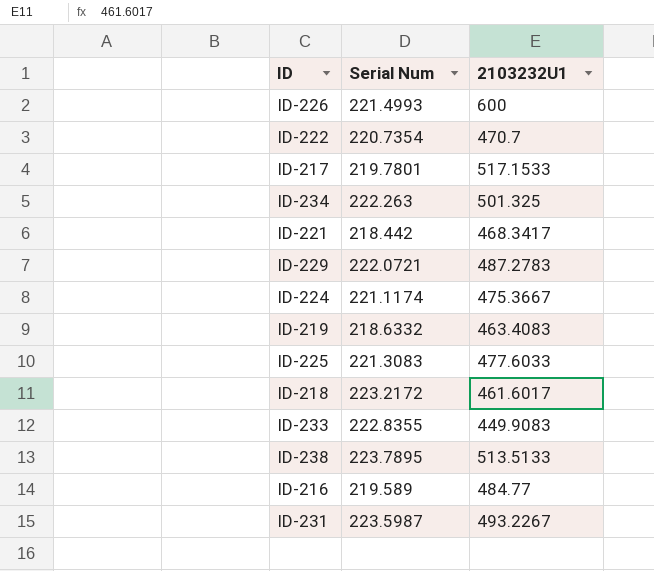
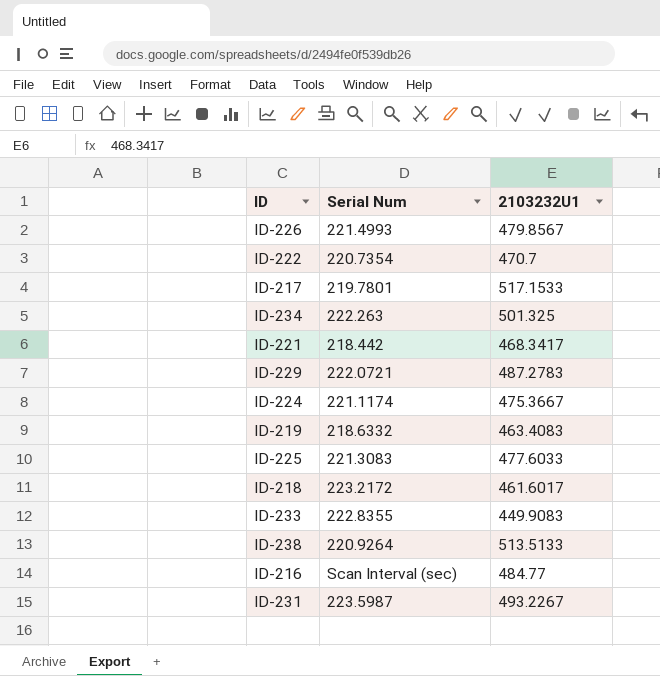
ID-226 | 2103232U1: 600 -> 479.8567
ID-238 | Serial Num: 223.7895 -> 220.9264
ID-216 | Serial Num: 219.589 -> Scan Interval (sec)

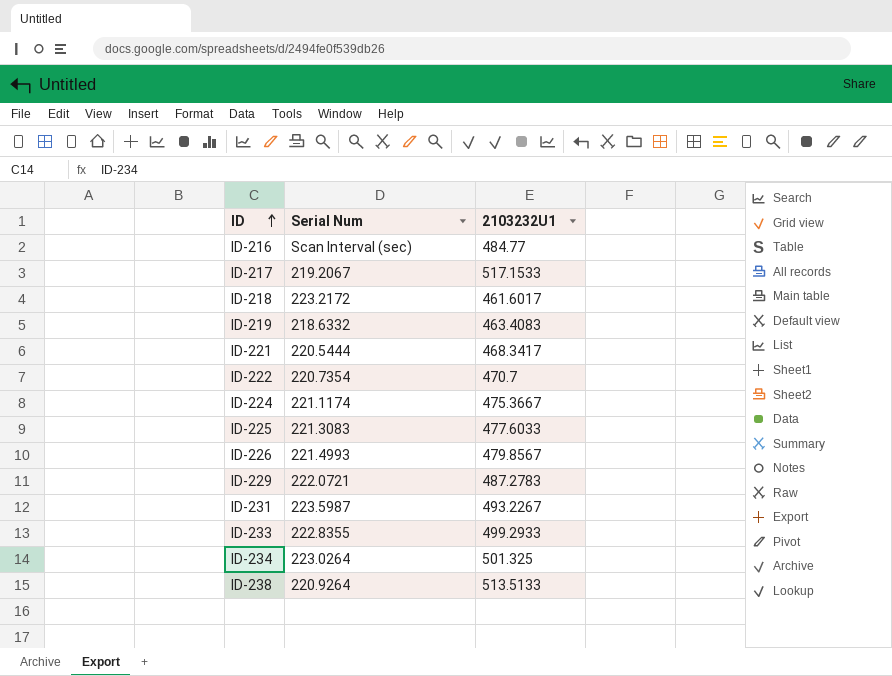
row order: none -> ID ascending
ID-217 | Serial Num: 219.7801 -> 219.2067
ID-221 | Serial Num: 218.442 -> 220.5444
ID-233 | 2103232U1: 449.9083 -> 499.2933
ID-234 | Serial Num: 222.263 -> 223.0264

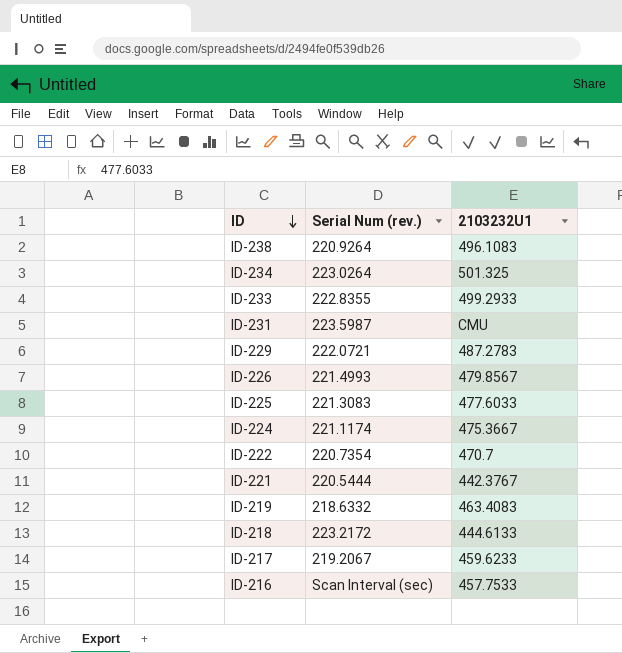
row order: ID ascending -> ID descending
column name: Serial Num -> Serial Num (rev.)
ID-238 | 2103232U1: 513.5133 -> 496.1083
ID-231 | 2103232U1: 493.2267 -> CMU
ID-221 | 2103232U1: 468.3417 -> 442.3767
ID-218 | 2103232U1: 461.6017 -> 444.6133
ID-217 | 2103232U1: 517.1533 -> 459.6233
ID-216 | 2103232U1: 484.77 -> 457.7533

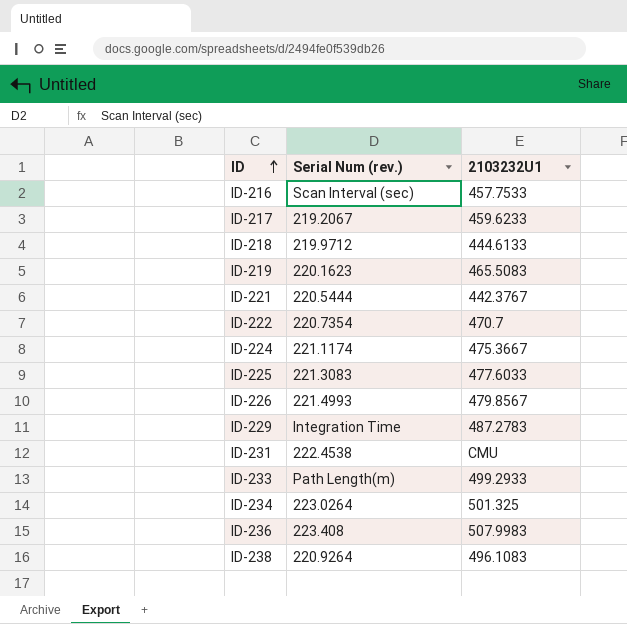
row order: ID descending -> ID ascending
ID-218 | Serial Num (rev.): 223.2172 -> 219.9712
ID-219 | Serial Num (rev.): 218.6332 -> 220.1623
ID-219 | 2103232U1: 463.4083 -> 465.5083
ID-229 | Serial Num (rev.): 222.0721 -> Integration Time
ID-231 | Serial Num (rev.): 223.5987 -> 222.4538
ID-233 | Serial Num (rev.): 222.8355 -> Path Length(m)
row ID-236: none -> 223.408 | 507.9983

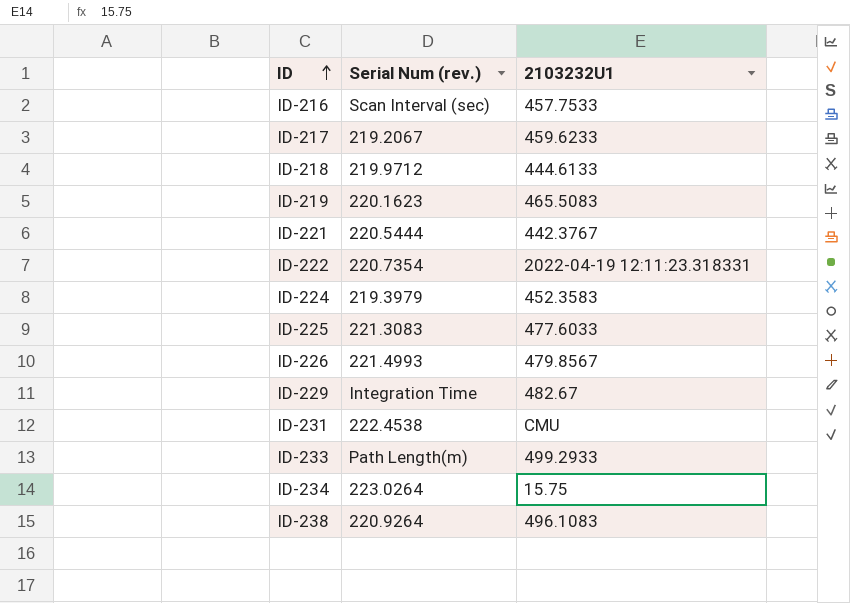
row ID-236: 223.408 | 507.9983 -> none
ID-222 | 2103232U1: 470.7 -> 2022-04-19 12:11:23.318331
ID-224 | Serial Num (rev.): 221.1174 -> 219.3979
ID-224 | 2103232U1: 475.3667 -> 452.3583
ID-229 | 2103232U1: 487.2783 -> 482.67
ID-234 | 2103232U1: 501.325 -> 15.75

